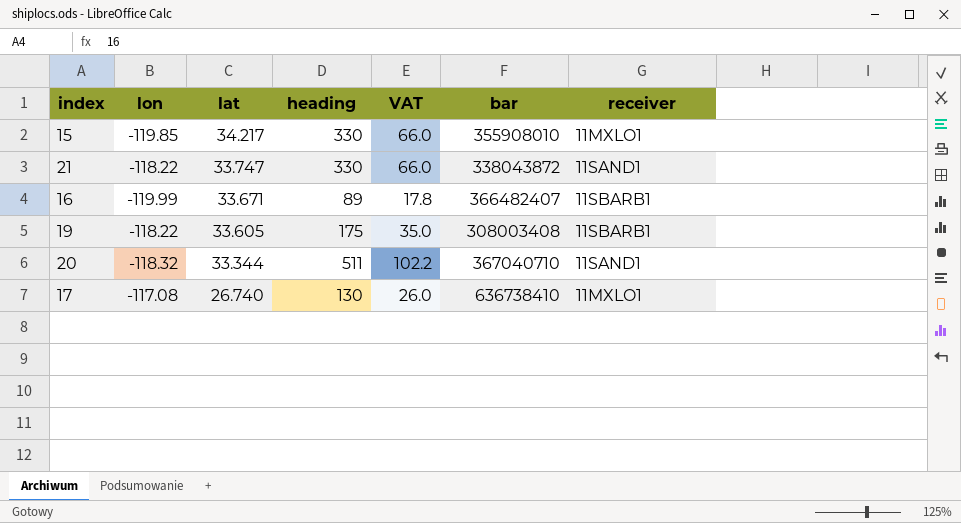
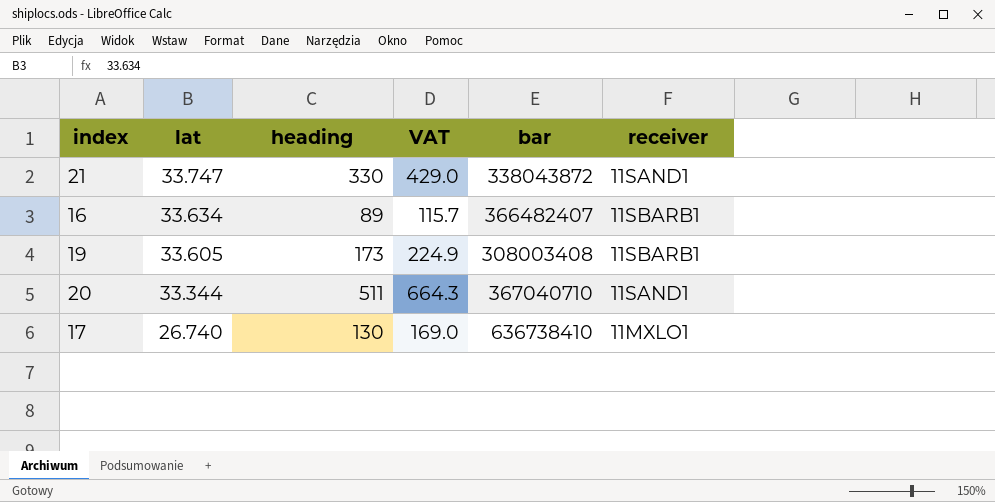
column lon | position: 2 -> none
column VAT | formula: [heading] * 0.2 -> [heading] * 1.3
row 15: -119.85 | 34.217 | 330 | 66.0 | 355908010 | 11MXLO1 -> none
16 | lat: 33.671 -> 33.634
19 | heading: 175 -> 173

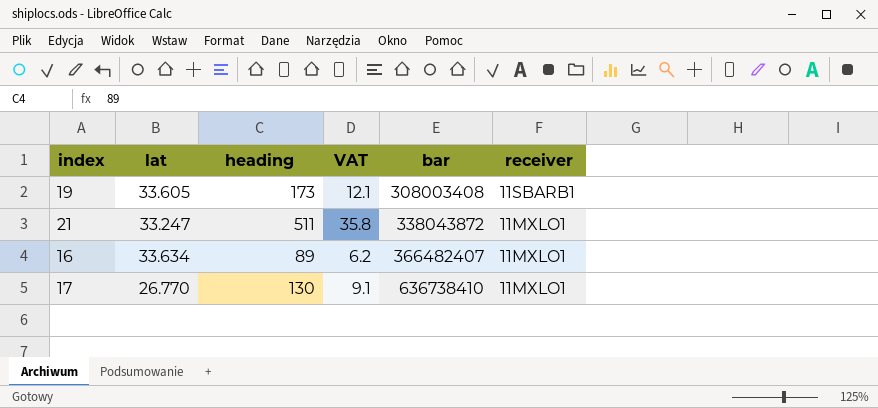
row order: lat descending -> bar ascending
column VAT | formula: [heading] * 1.3 -> [heading] * 0.07
row 20: 33.344 | 511 | 664.3 | 367040710 | 11SAND1 -> none
21 | lat: 33.747 -> 33.247
21 | heading: 330 -> 511
21 | receiver: 11SAND1 -> 11MXLO1
16 | receiver: 11SBARB1 -> 11MXLO1
17 | lat: 26.740 -> 26.770

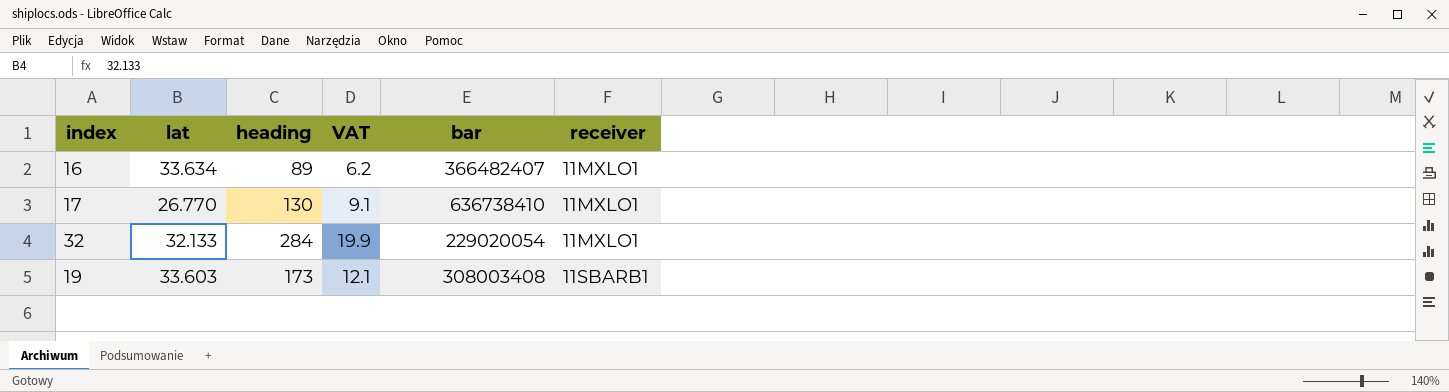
row order: bar ascending -> receiver ascending
row 21: 33.247 | 511 | 35.8 | 338043872 | 11MXLO1 -> none
row 32: none -> 32.133 | 284 | 19.9 | 229020054 | 11MXLO1
19 | lat: 33.605 -> 33.603

